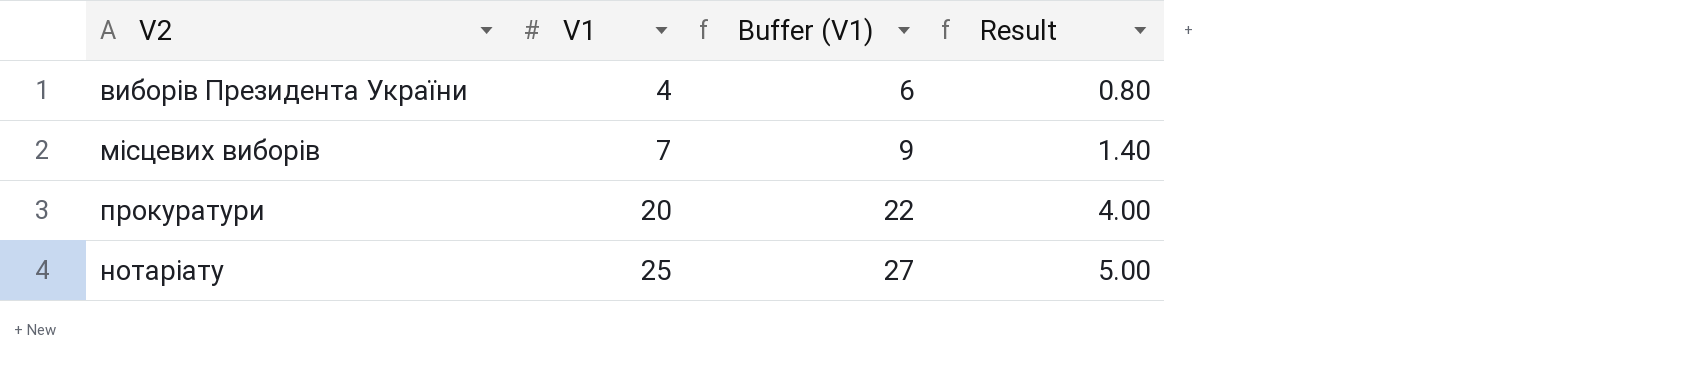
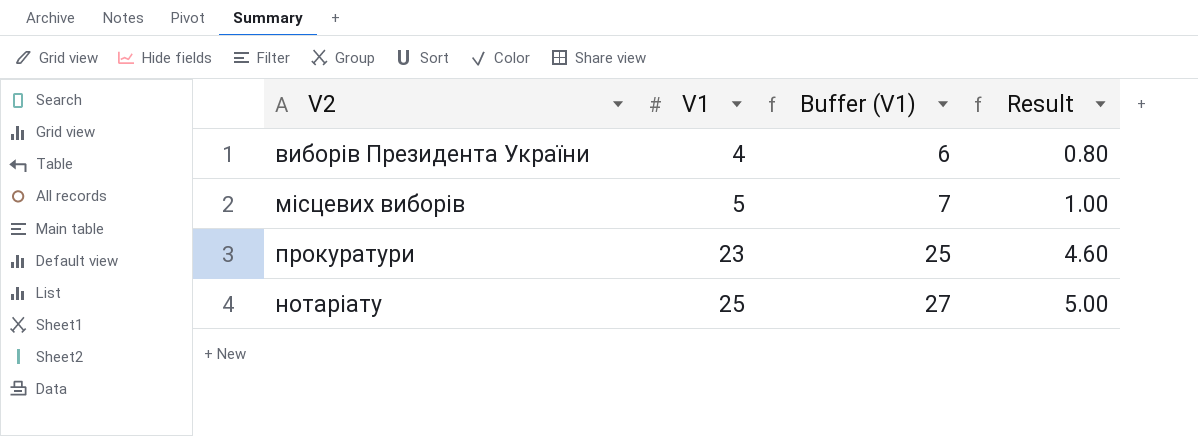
місцевих виборів | V1: 7 -> 5
місцевих виборів | Buffer (V1): 9 -> 7
місцевих виборів | Result: 1.40 -> 1.00
прокуратури | V1: 20 -> 23
прокуратури | Buffer (V1): 22 -> 25
прокуратури | Result: 4.00 -> 4.60

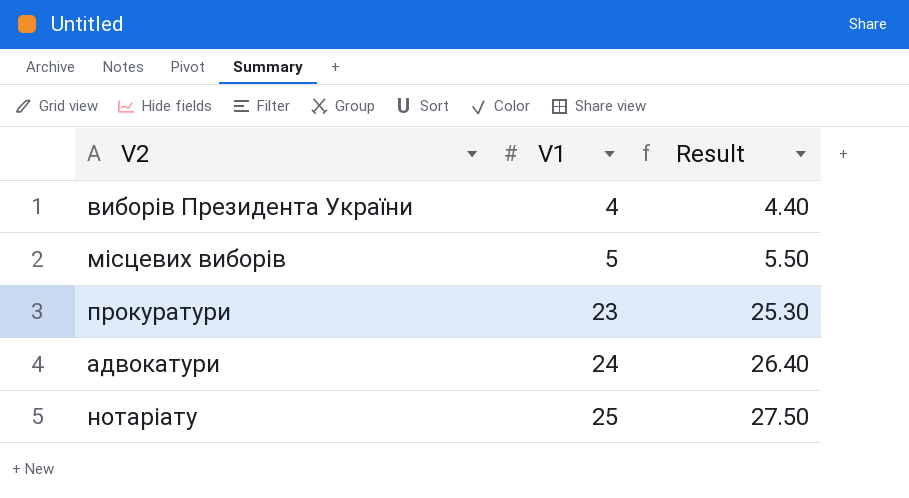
column Buffer (V1) | formula: [V1] + 2 -> none
column Result | formula: [V1] * 0.2 -> [V1] * 1.1
row адвокатури: none -> 24 | 26.40

